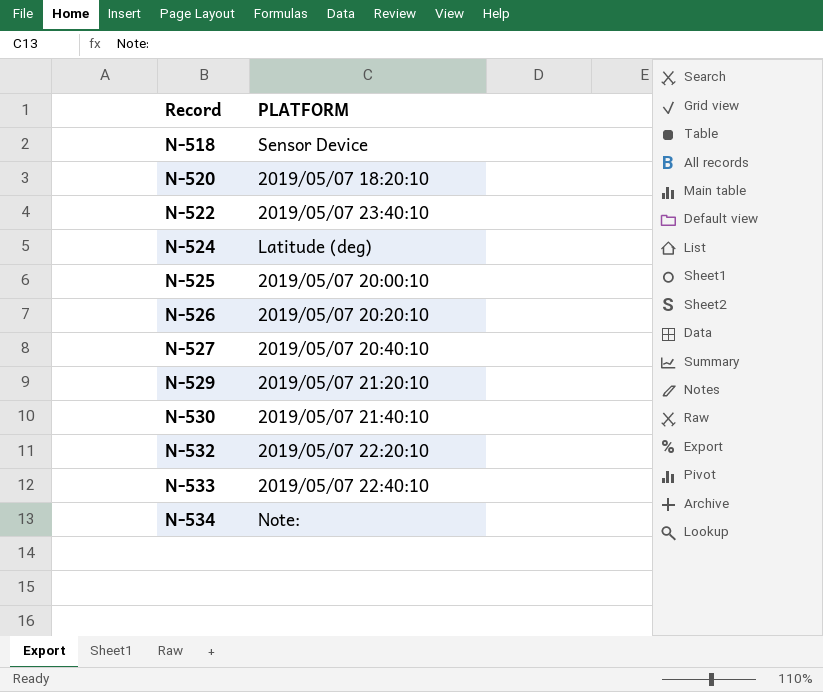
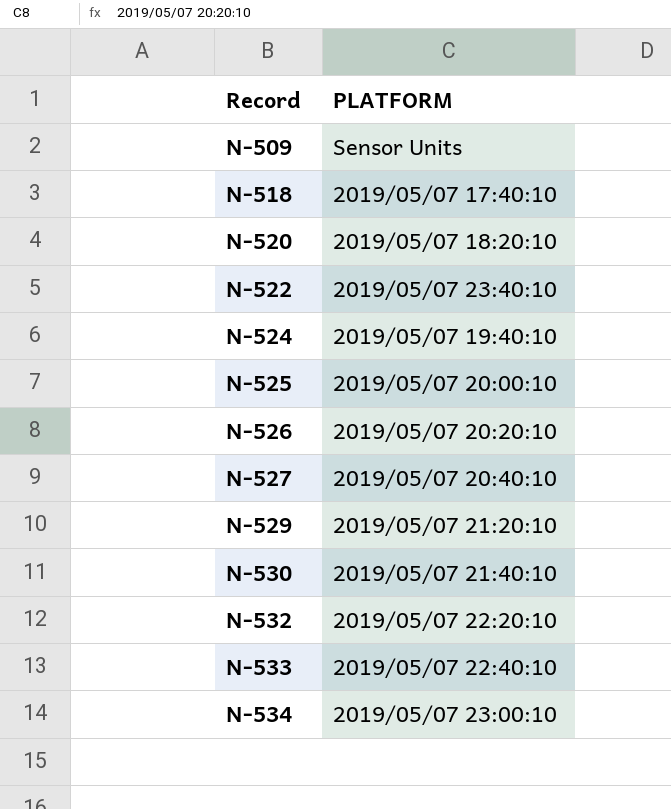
row N-509: none -> Sensor Units
N-518 | PLATFORM: Sensor Device -> 2019/05/07 17:40:10
N-524 | PLATFORM: Latitude (deg) -> 2019/05/07 19:40:10
N-534 | PLATFORM: Note: -> 2019/05/07 23:00:10

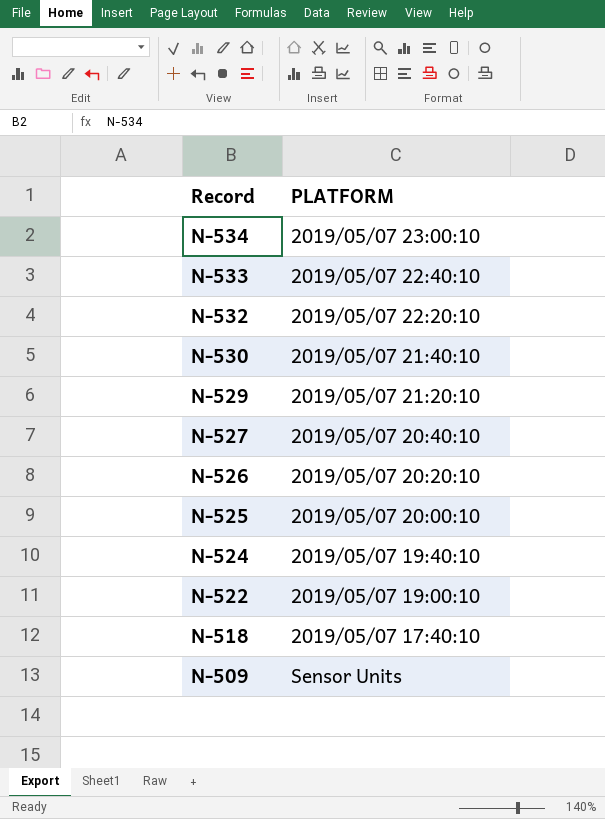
row order: Record ascending -> Record descending
row N-520: 2019/05/07 18:20:10 -> none
N-522 | PLATFORM: 2019/05/07 23:40:10 -> 2019/05/07 19:00:10

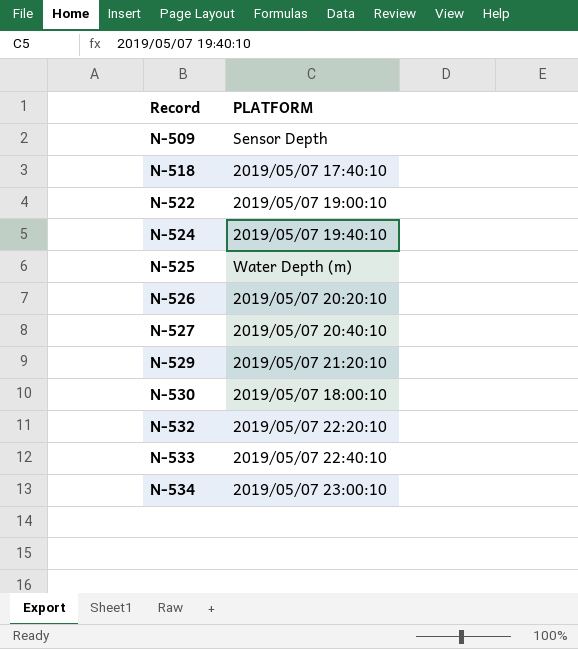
row order: Record descending -> Record ascending
N-509 | PLATFORM: Sensor Units -> Sensor Depth
N-525 | PLATFORM: 2019/05/07 20:00:10 -> Water Depth (m)
N-530 | PLATFORM: 2019/05/07 21:40:10 -> 2019/05/07 18:00:10

